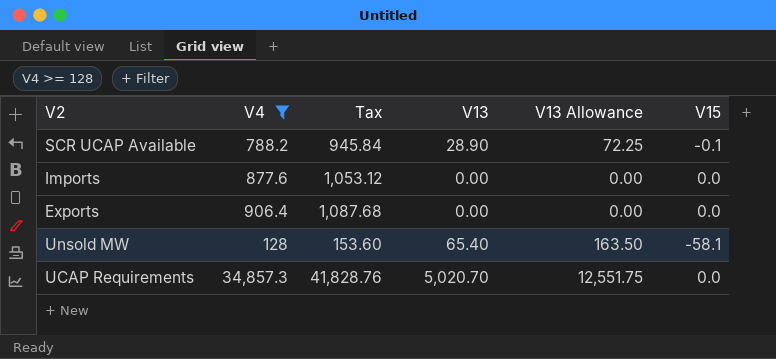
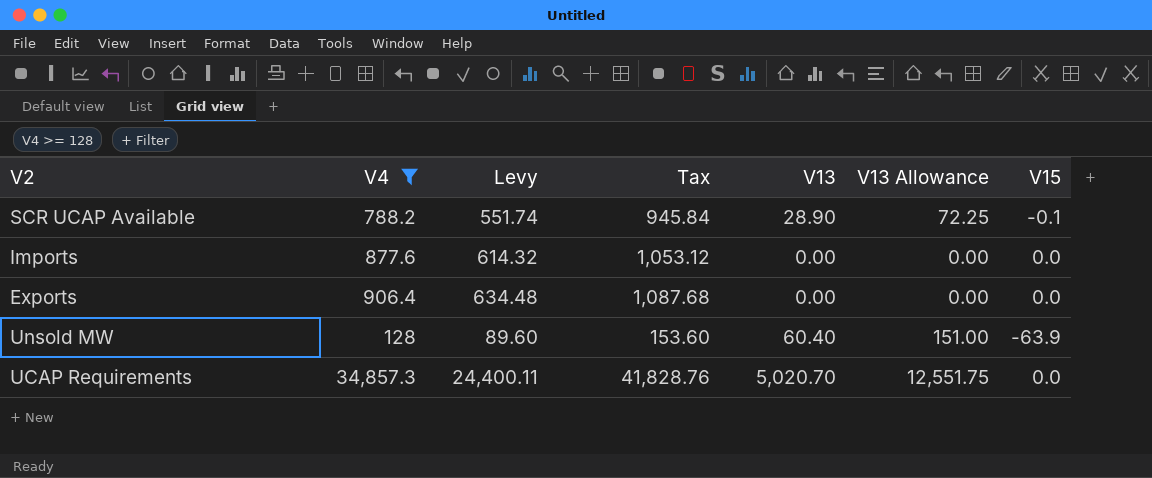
column Levy | formula: none -> [V4] * 0.7
Unsold MW | V13: 65.40 -> 60.40
Unsold MW | V13 Allowance: 163.50 -> 151.00
Unsold MW | V15: -58.1 -> -63.9

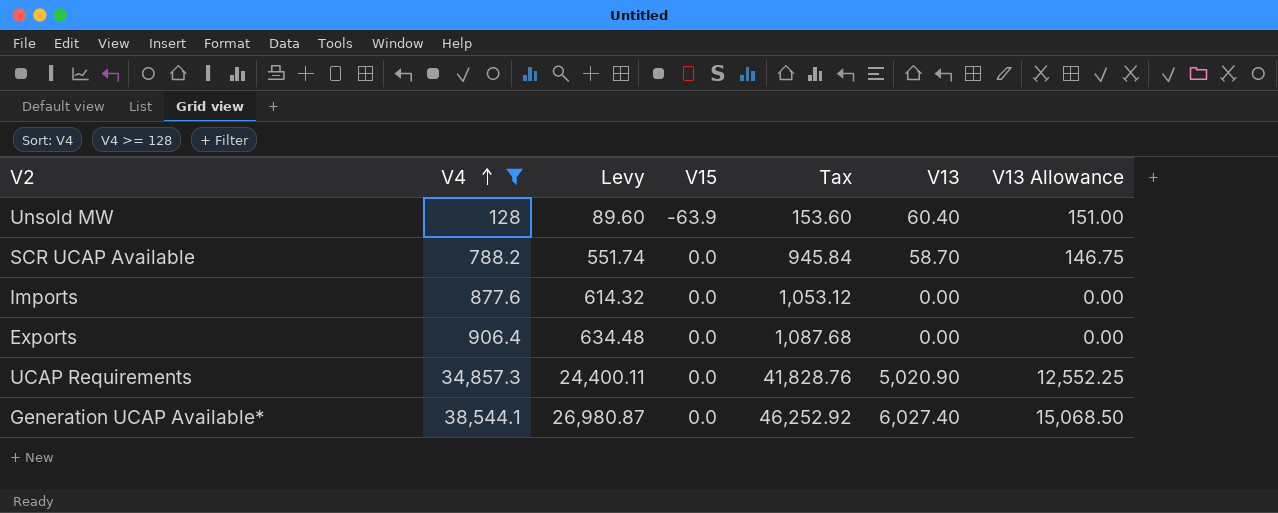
row order: none -> V4 ascending
column V15 | position: 7 -> 4
SCR UCAP Available | V15: -0.1 -> 0.0
SCR UCAP Available | V13: 28.90 -> 58.70
SCR UCAP Available | V13 Allowance: 72.25 -> 146.75
UCAP Requirements | V13: 5,020.70 -> 5,020.90
UCAP Requirements | V13 Allowance: 12,551.75 -> 12,552.25
row Generation UCAP Available*: none -> 38,544.1 | 26,980.87 | 0.0 | 46,252.92 | 6,027.40 | 15,068.50

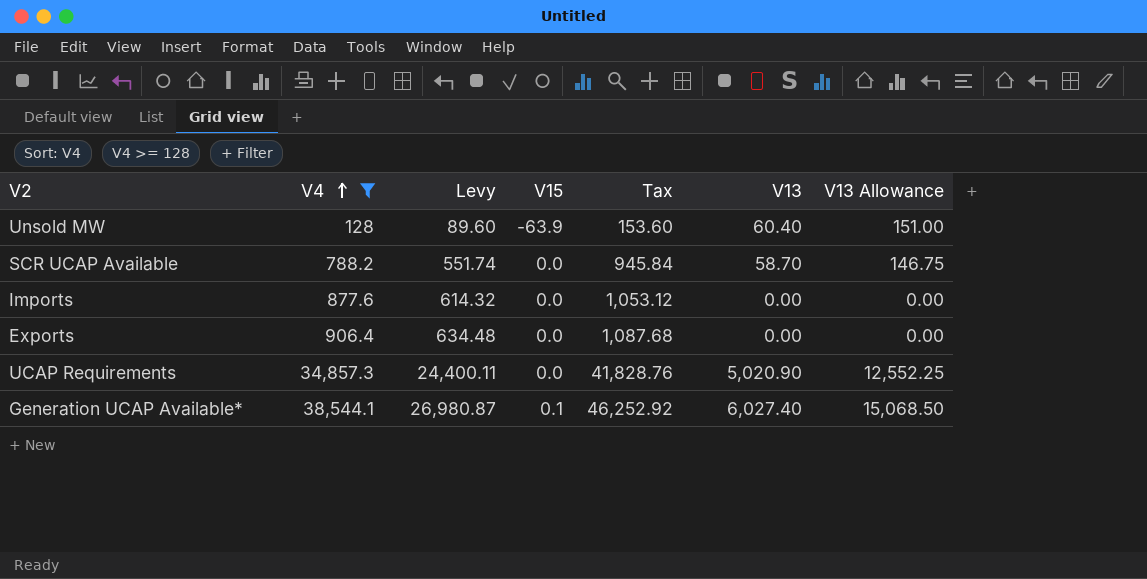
Generation UCAP Available* | V15: 0.0 -> 0.1

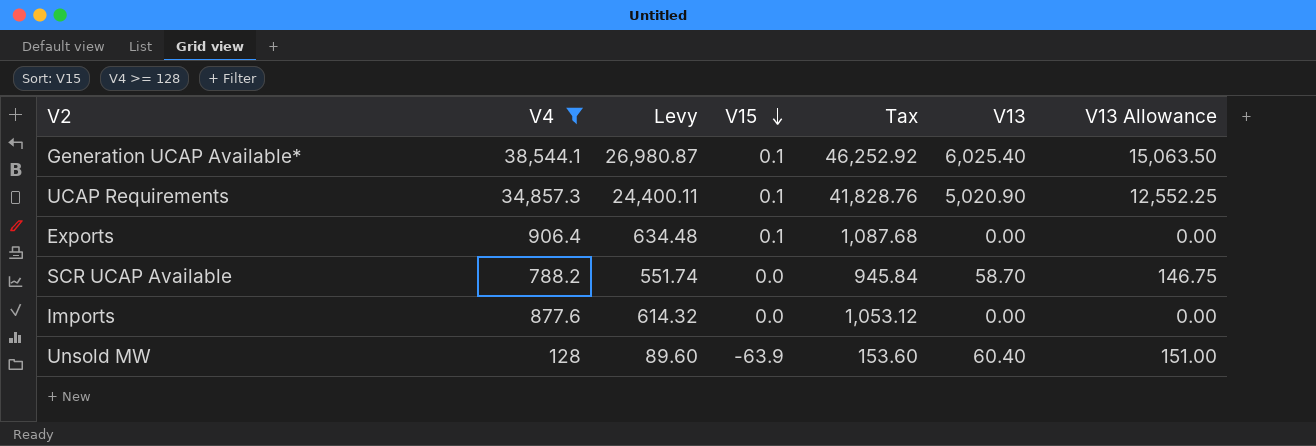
row order: V4 ascending -> V15 descending
Generation UCAP Available* | V13: 6,027.40 -> 6,025.40
Generation UCAP Available* | V13 Allowance: 15,068.50 -> 15,063.50
UCAP Requirements | V15: 0.0 -> 0.1
Exports | V15: 0.0 -> 0.1

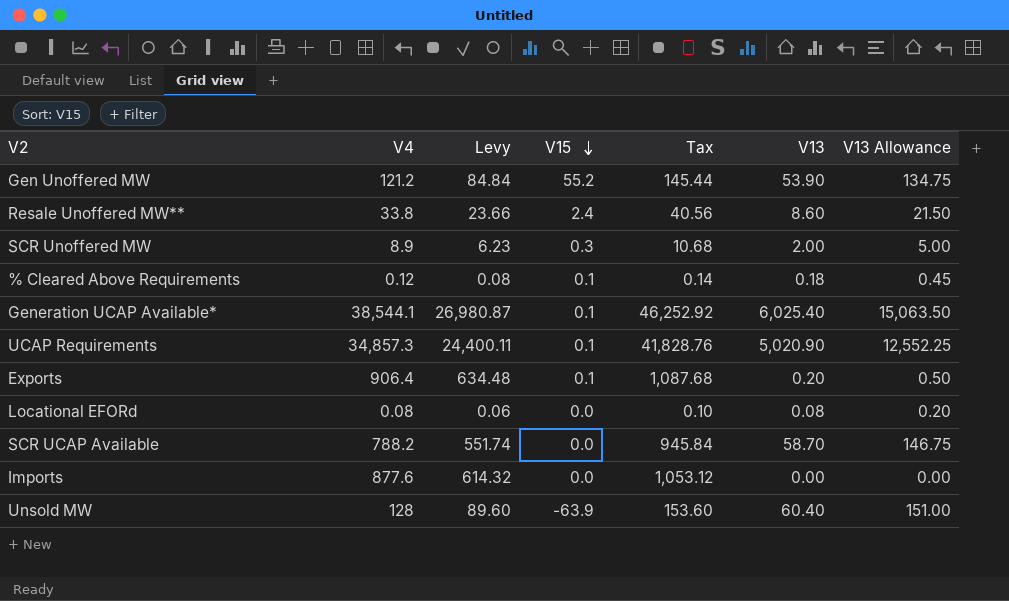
filter: V4 >= 128 -> none
Exports | V13: 0.00 -> 0.20
Exports | V13 Allowance: 0.00 -> 0.50

